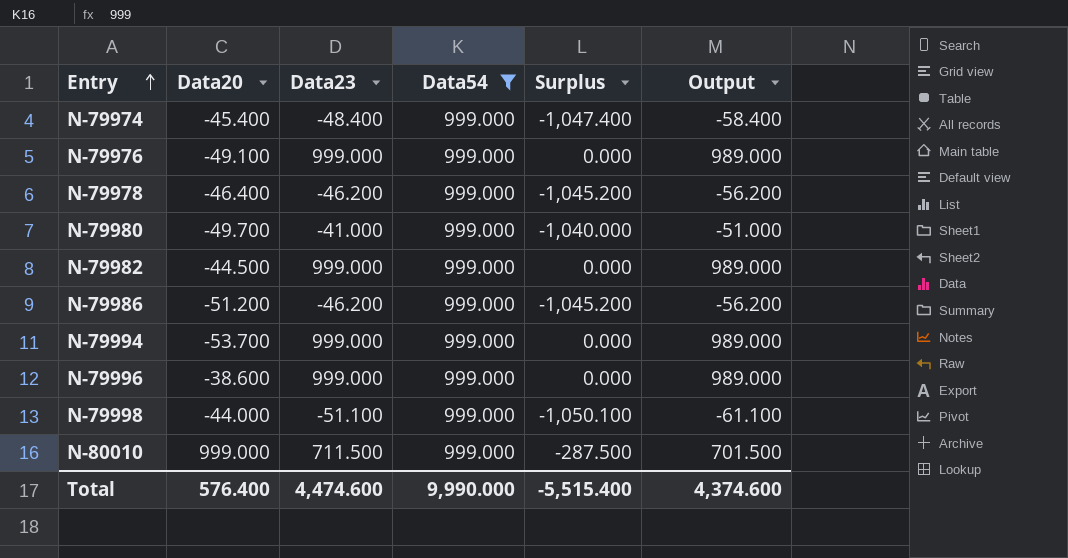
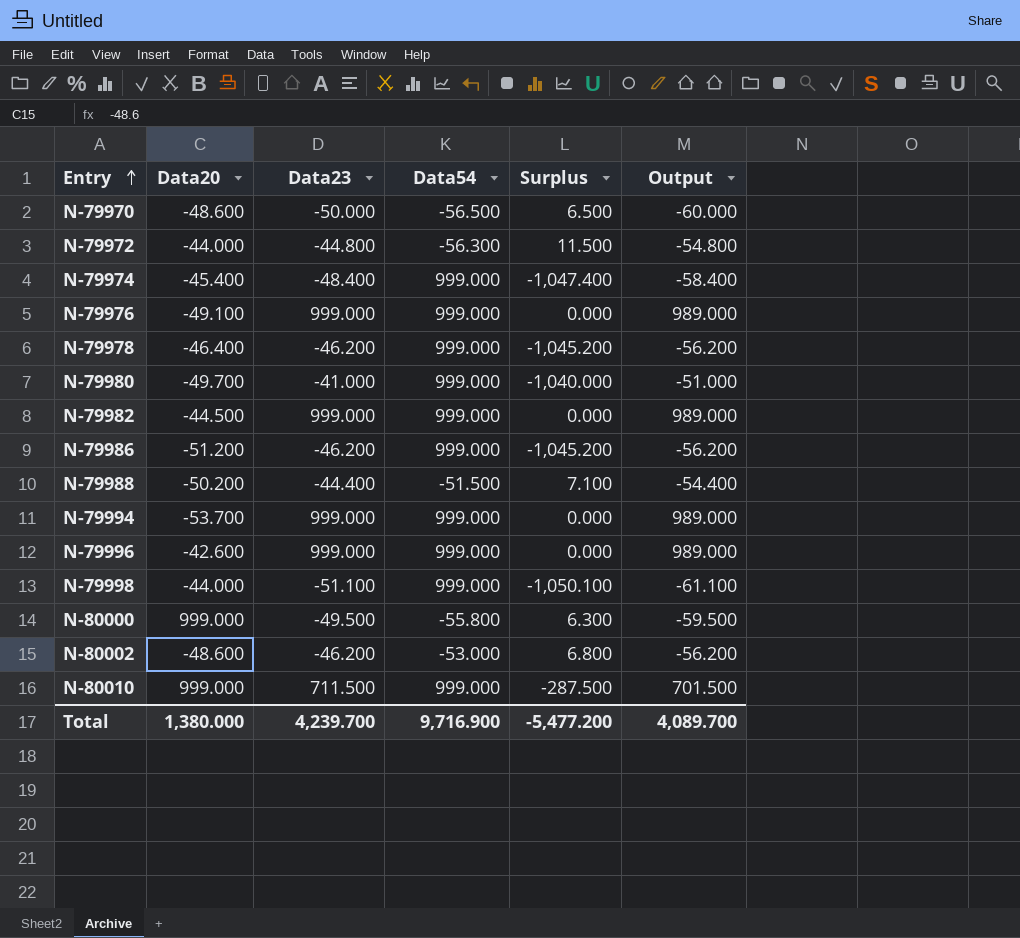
filter: Data54 = 999.000 -> none
N-79996 | Data20: -38.600 -> -42.600
Total | Data20: 576.400 -> 1,380.000
Total | Data23: 4,474.600 -> 4,239.700
Total | Data54: 9,990.000 -> 9,716.900
Total | Surplus: -5,515.400 -> -5,477.200
Total | Output: 4,374.600 -> 4,089.700

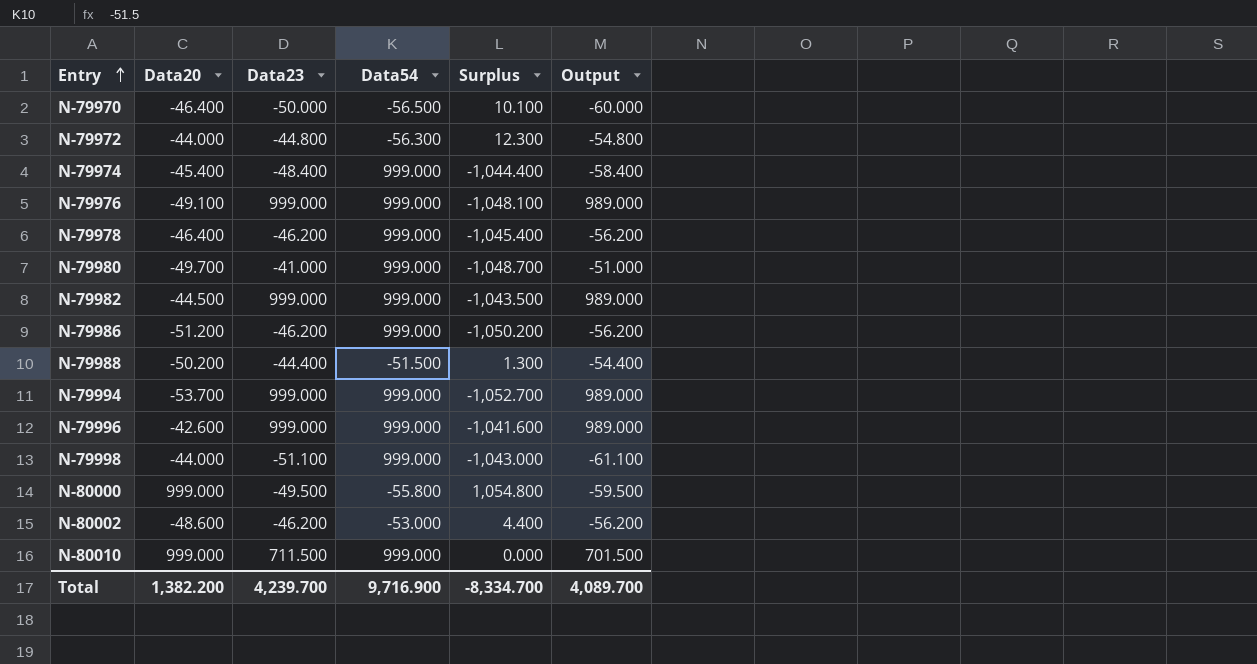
column Surplus | formula: [Data23] - [Data54] -> [Data20] - [Data54]
N-79970 | Data20: -48.600 -> -46.400
Total | Data20: 1,380.000 -> 1,382.200
Total | Surplus: -5,477.200 -> -8,334.700

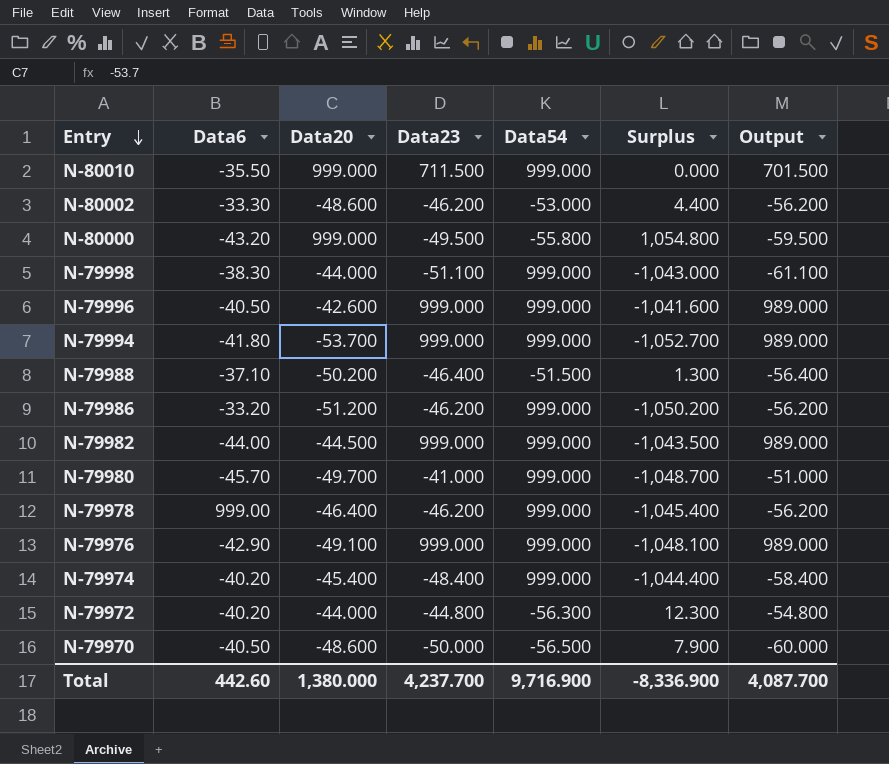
row order: Entry ascending -> Entry descending
column Data6 | position: none -> 2
N-79988 | Data23: -44.400 -> -46.400
N-79988 | Output: -54.400 -> -56.400
N-79970 | Data20: -46.400 -> -48.600
N-79970 | Surplus: 10.100 -> 7.900
Total | Data20: 1,382.200 -> 1,380.000
Total | Data23: 4,239.700 -> 4,237.700
Total | Surplus: -8,334.700 -> -8,336.900
Total | Output: 4,089.700 -> 4,087.700

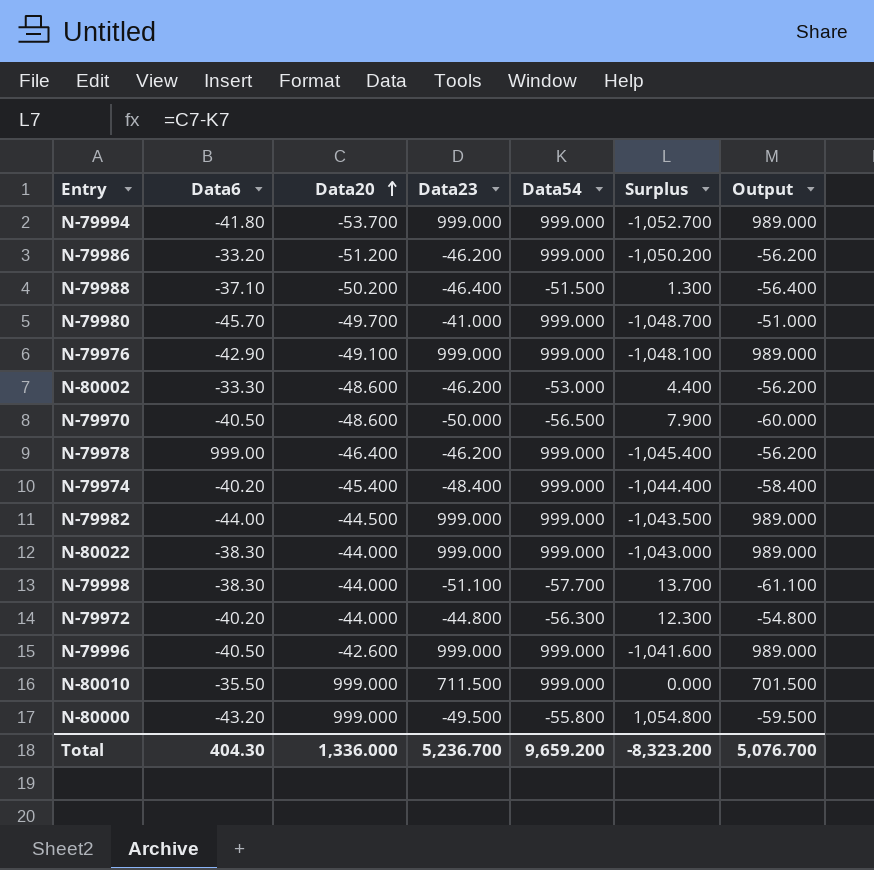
row order: Entry descending -> Data20 ascending
row N-80022: none -> -38.30 | -44.000 | 999.000 | 999.000 | -1,043.000 | 989.000
N-79998 | Data54: 999.000 -> -57.700
N-79998 | Surplus: -1,043.000 -> 13.700
Total | Data6: 442.60 -> 404.30
Total | Data20: 1,380.000 -> 1,336.000
Total | Data23: 4,237.700 -> 5,236.700
Total | Data54: 9,716.900 -> 9,659.200
Total | Surplus: -8,336.900 -> -8,323.200
Total | Output: 4,087.700 -> 5,076.700

